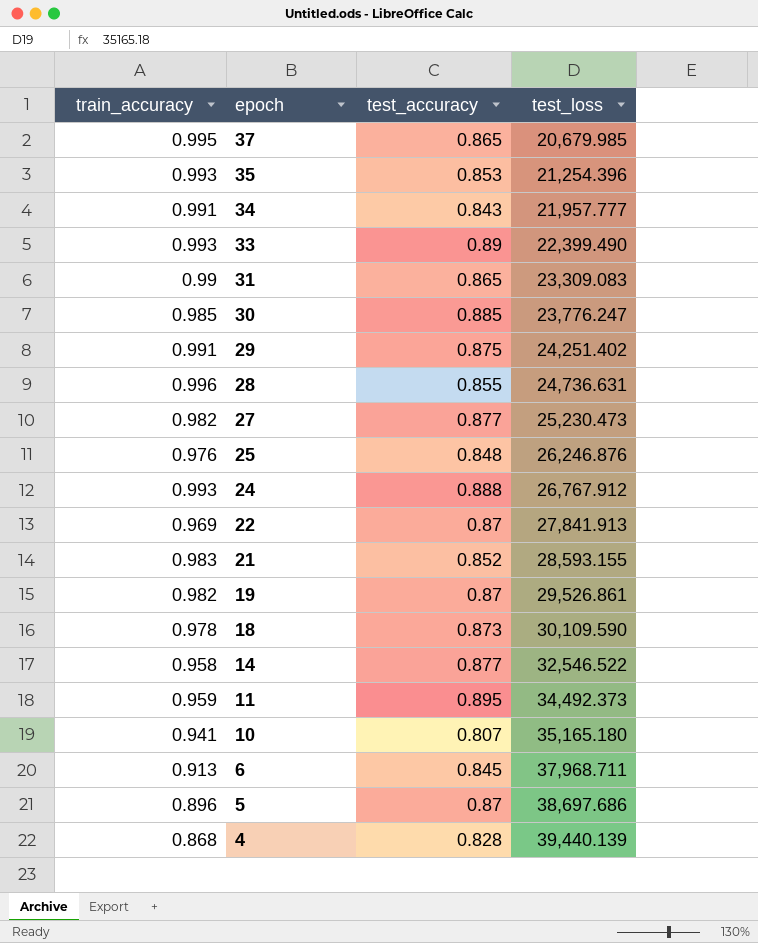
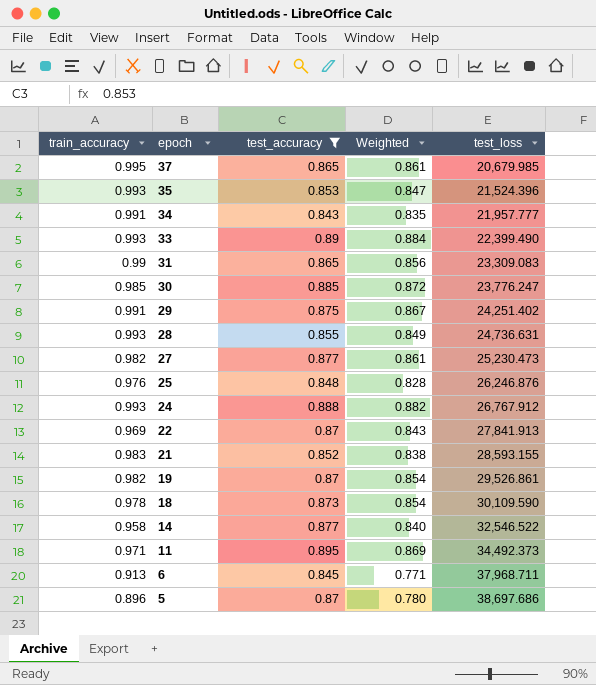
filter: none -> test_accuracy >= 0.843
column Weighted | formula: none -> [train_accuracy] * [test_accuracy]
35 | test_loss: 21,254.396 -> 21,524.396
28 | train_accuracy: 0.996 -> 0.993
11 | train_accuracy: 0.959 -> 0.971

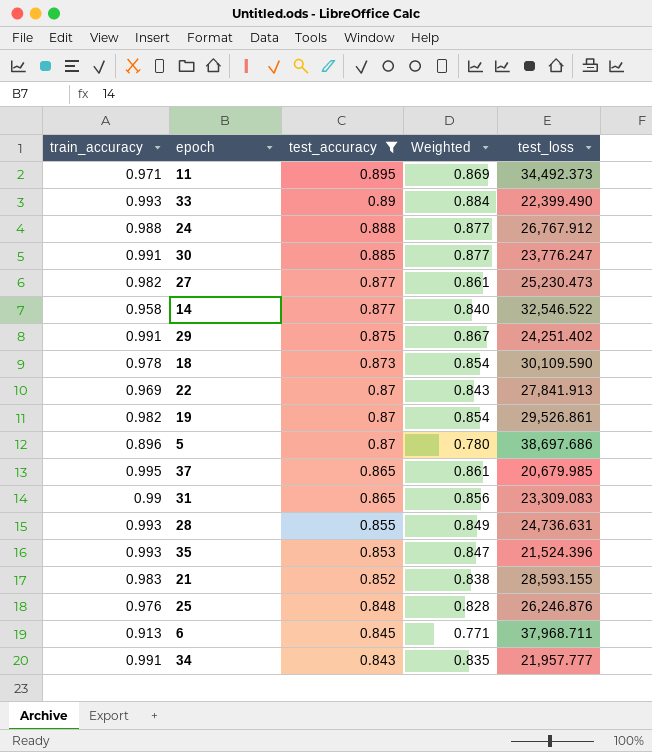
row order: epoch descending -> test_accuracy descending
24 | train_accuracy: 0.993 -> 0.988
24 | Weighted: 0.882 -> 0.877
30 | train_accuracy: 0.985 -> 0.991
30 | Weighted: 0.872 -> 0.877

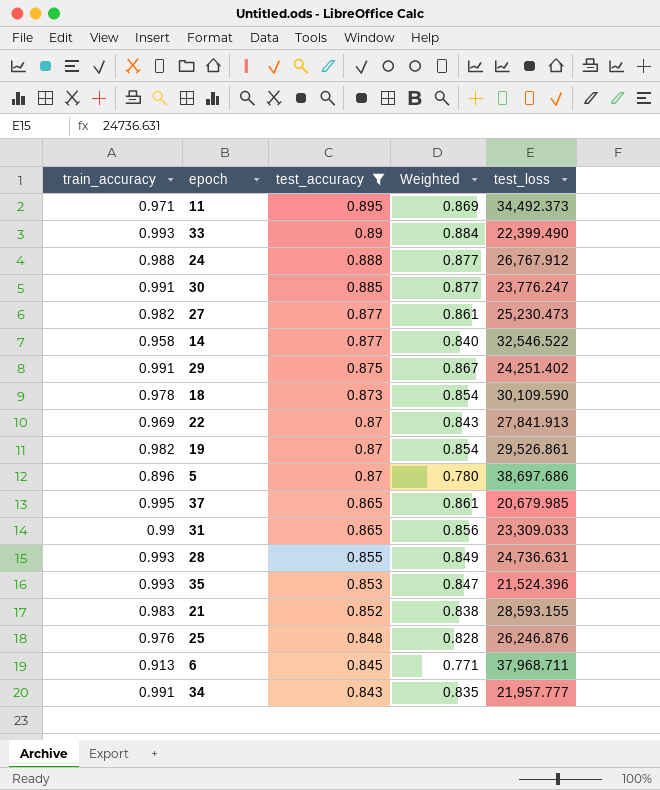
31 | test_loss: 23,309.083 -> 23,309.033

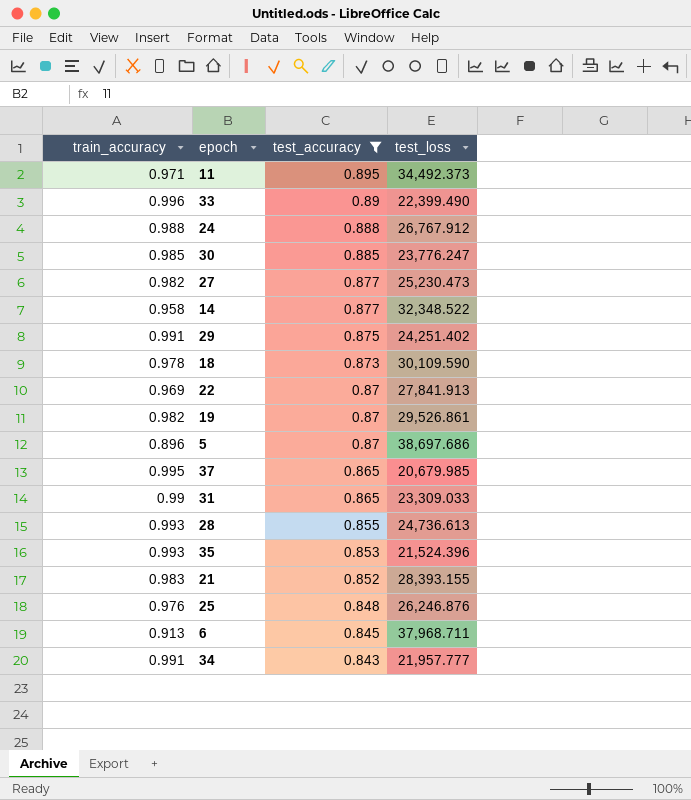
column Weighted | formula: [train_accuracy] * [test_accuracy] -> none
33 | train_accuracy: 0.993 -> 0.996
30 | train_accuracy: 0.991 -> 0.985
14 | test_loss: 32,546.522 -> 32,348.522
28 | test_loss: 24,736.631 -> 24,736.613
21 | test_loss: 28,593.155 -> 28,393.155

